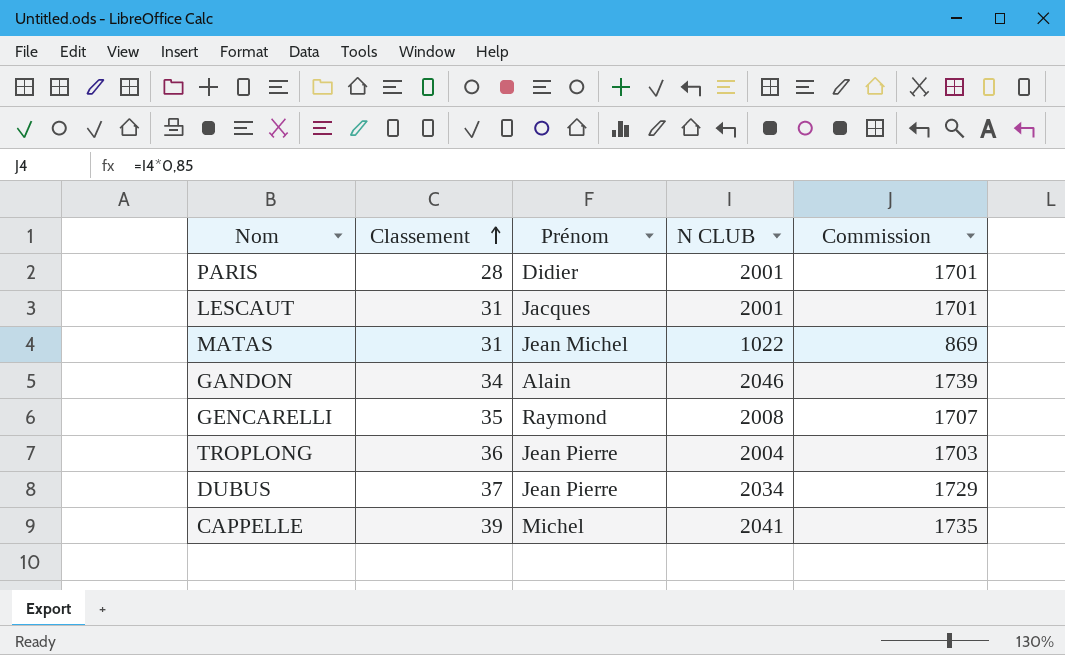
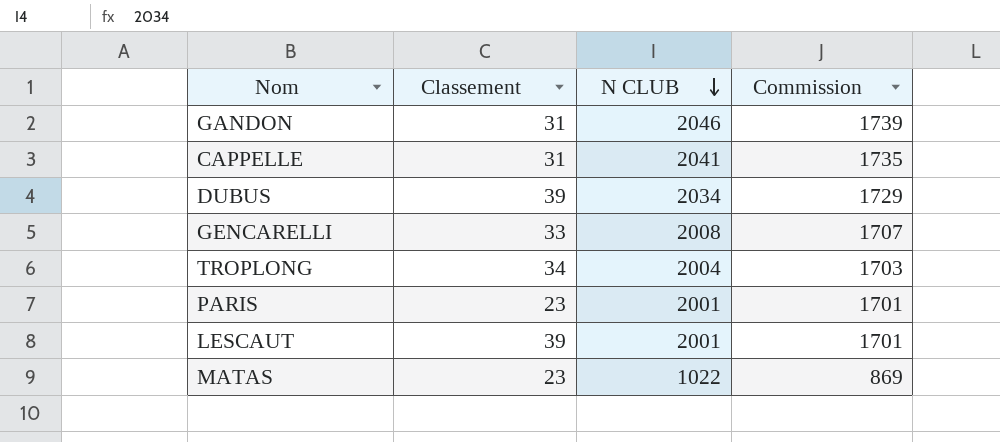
row order: Classement ascending -> N CLUB descending
column Prénom | position: 3 -> none
GANDON | Classement: 34 -> 31
CAPPELLE | Classement: 39 -> 31
DUBUS | Classement: 37 -> 39
GENCARELLI | Classement: 35 -> 33
TROPLONG | Classement: 36 -> 34
PARIS | Classement: 28 -> 23
LESCAUT | Classement: 31 -> 39
MATAS | Classement: 31 -> 23

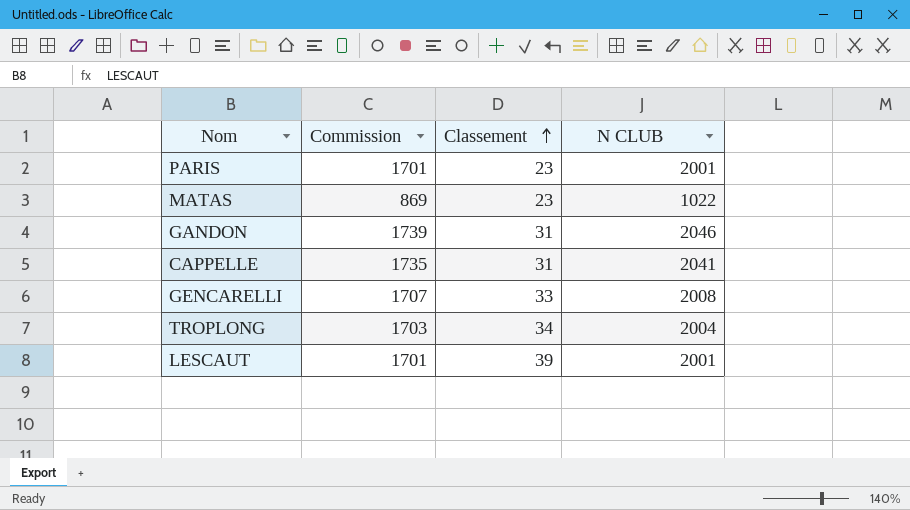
row order: N CLUB descending -> Classement ascending
column Commission | position: 4 -> 2
row DUBUS: 39 | 2034 | 1729 -> none

